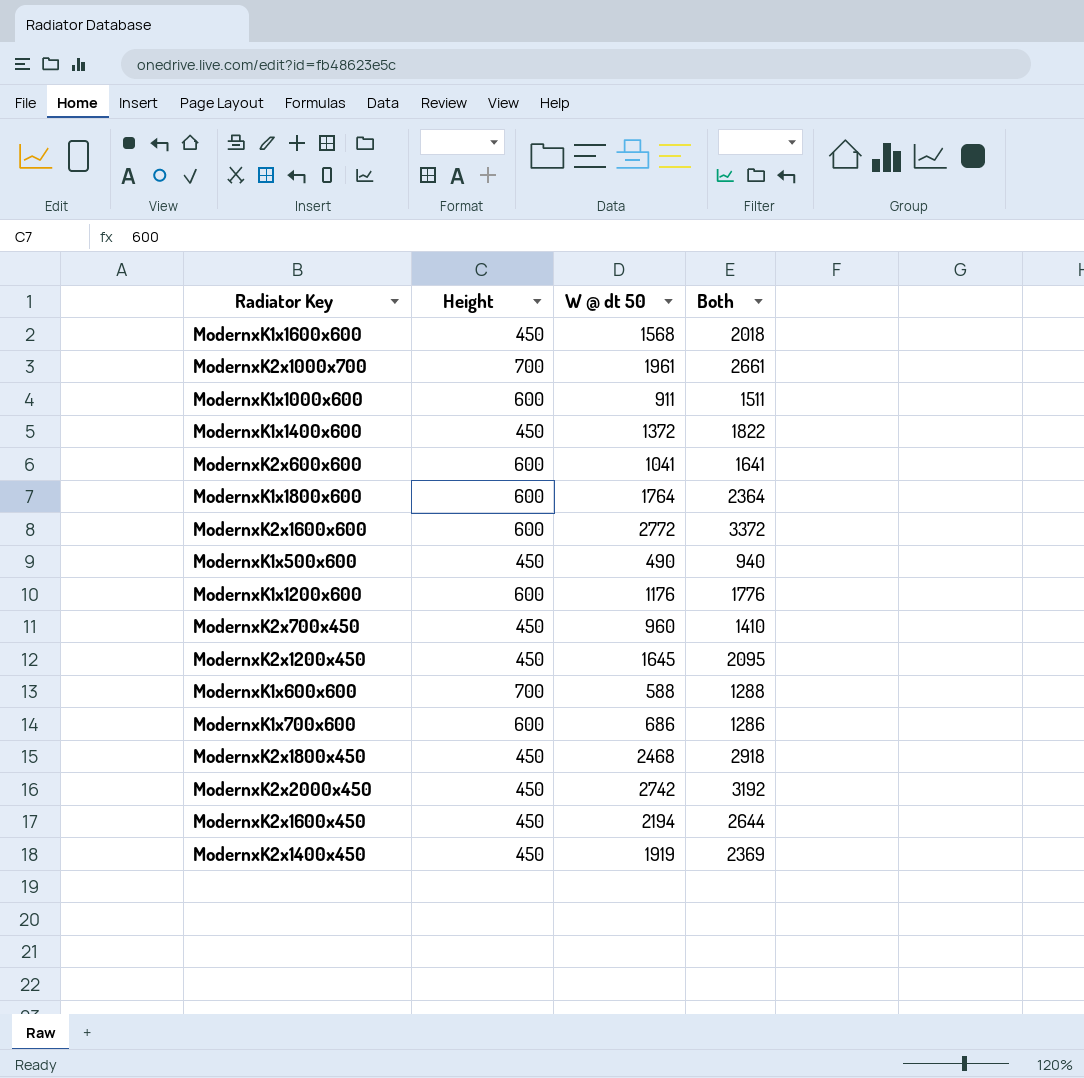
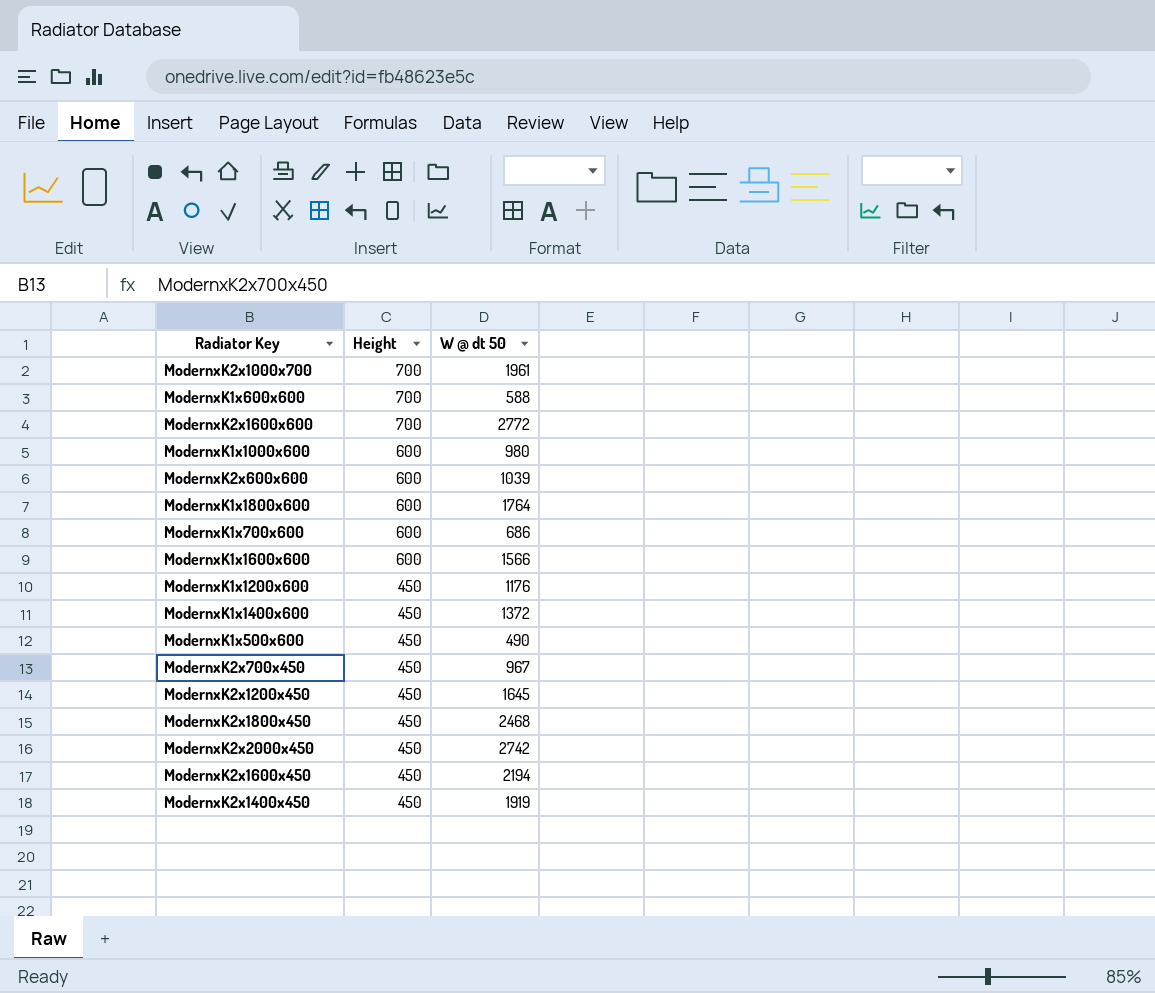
row order: none -> Height descending
column Both | formula: [Height] + [W @ dt 50] -> none
ModernxK2x1600x600 | Height: 600 -> 700
ModernxK1x1000x600 | W @ dt 50: 911 -> 980
ModernxK2x600x600 | W @ dt 50: 1041 -> 1039
ModernxK1x1600x600 | Height: 450 -> 600
ModernxK1x1600x600 | W @ dt 50: 1568 -> 1566
ModernxK1x1200x600 | Height: 600 -> 450
ModernxK2x700x450 | W @ dt 50: 960 -> 967

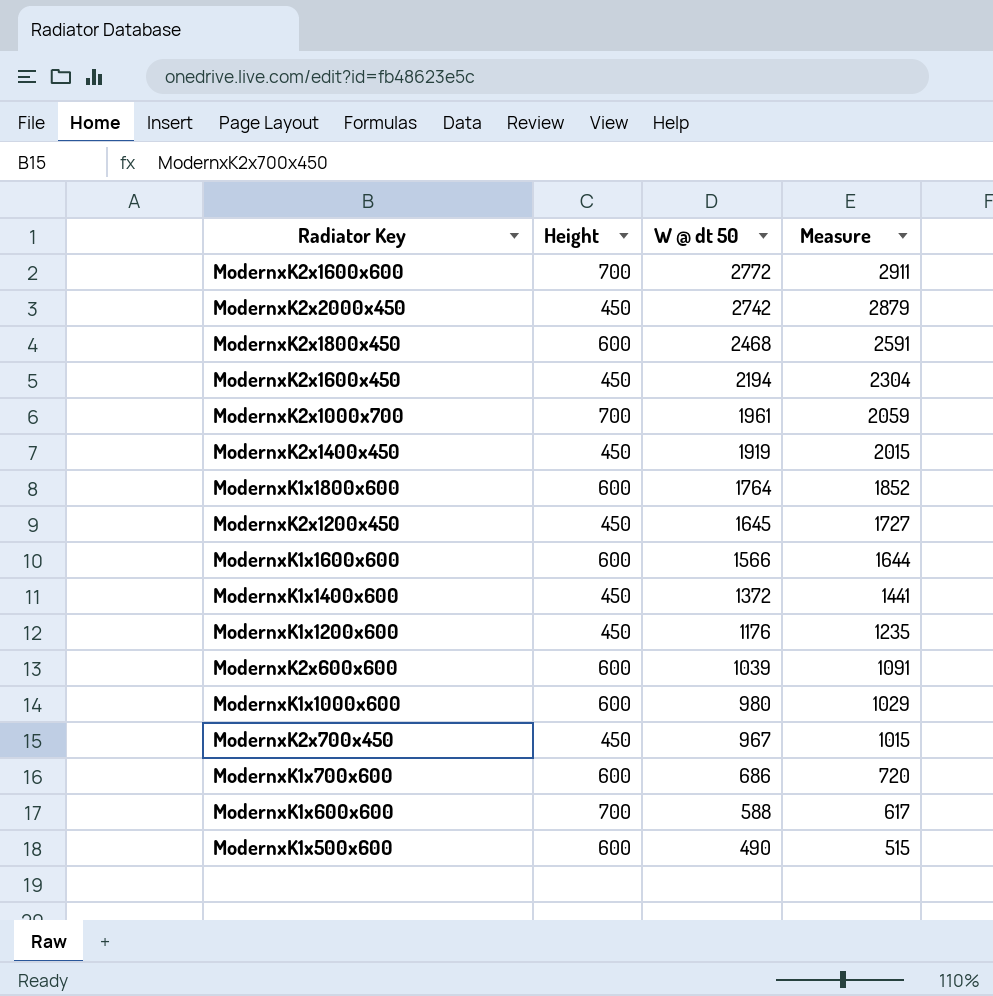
row order: Height descending -> W @ dt 50 descending
column Measure | formula: none -> [W @ dt 50] * 1.05
ModernxK2x1800x450 | Height: 450 -> 600
ModernxK1x500x600 | Height: 450 -> 600

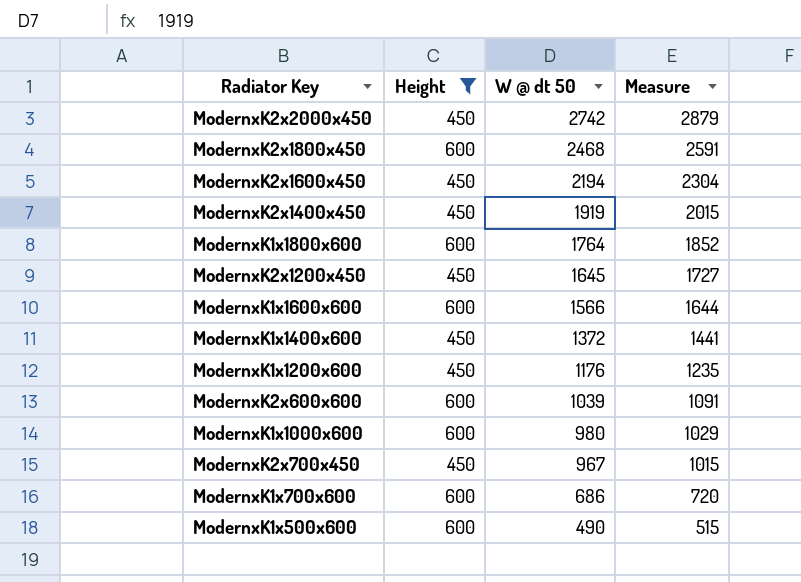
filter: none -> Height != 700

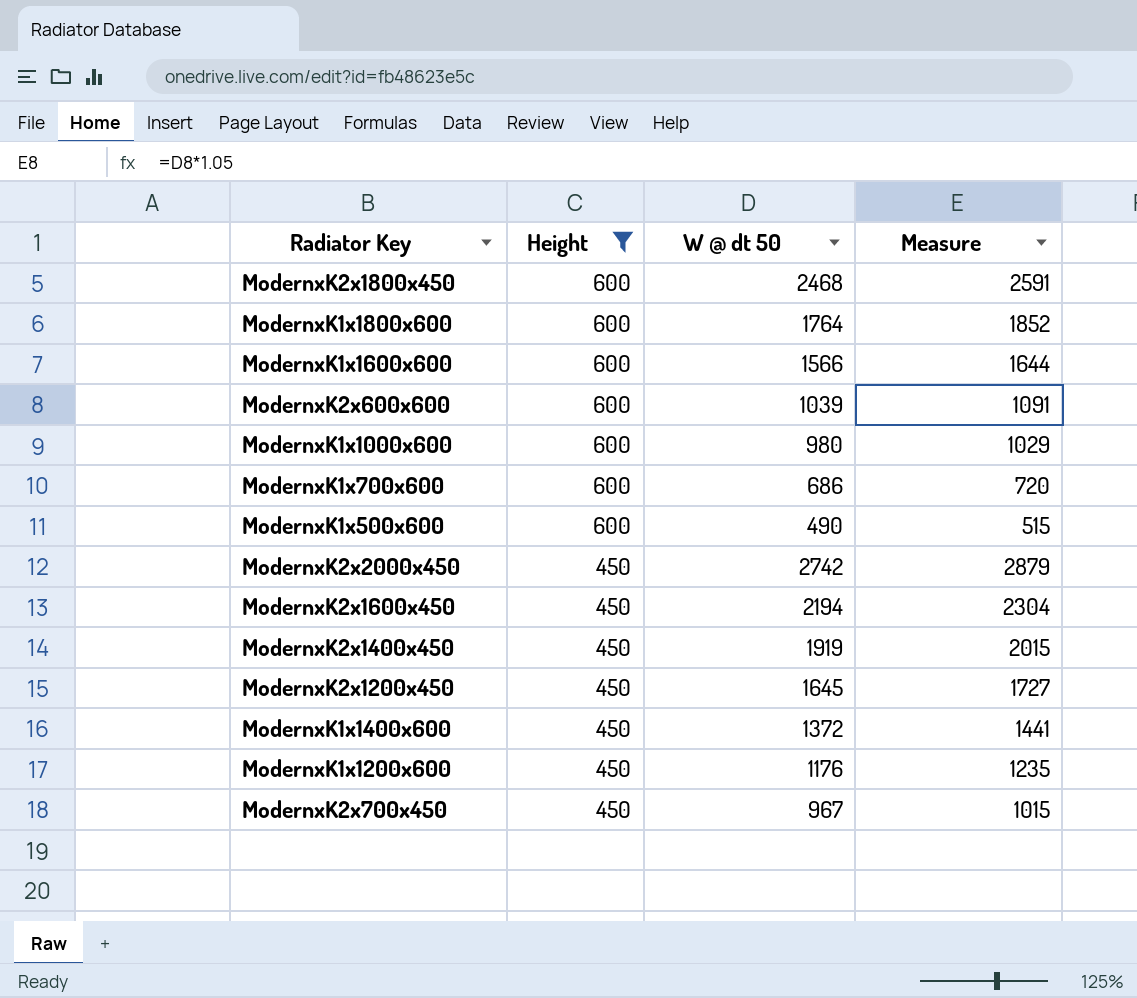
row order: W @ dt 50 descending -> Height descending

